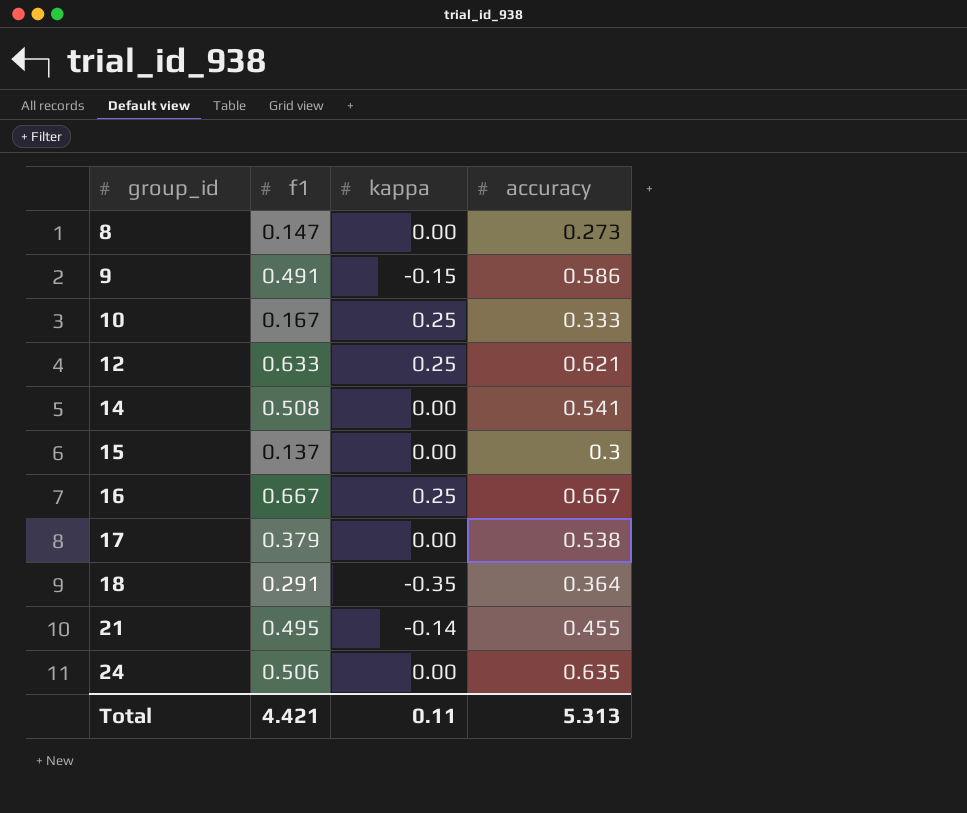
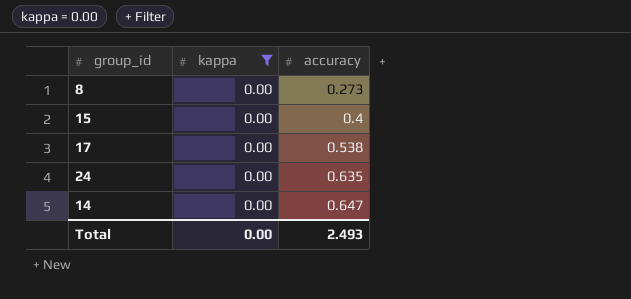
filter: none -> kappa = 0.00
row order: group_id ascending -> accuracy ascending
column f1 | position: 2 -> none
15 | accuracy: 0.3 -> 0.4
14 | accuracy: 0.541 -> 0.647
Total | kappa: 0.11 -> 0.00
Total | accuracy: 5.313 -> 2.493

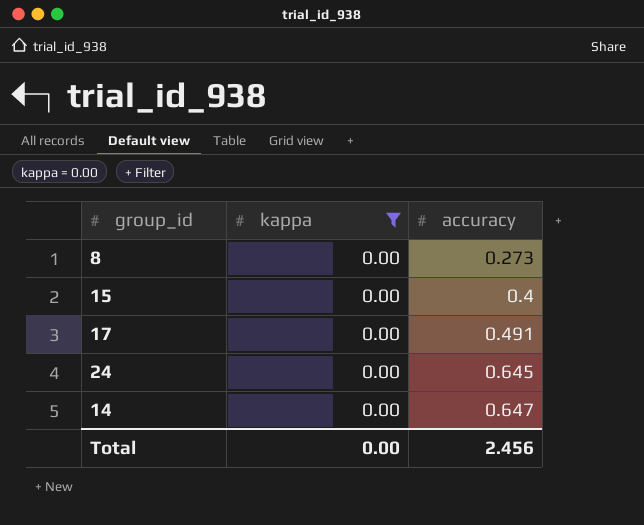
17 | accuracy: 0.538 -> 0.491
24 | accuracy: 0.635 -> 0.645
Total | accuracy: 2.493 -> 2.456

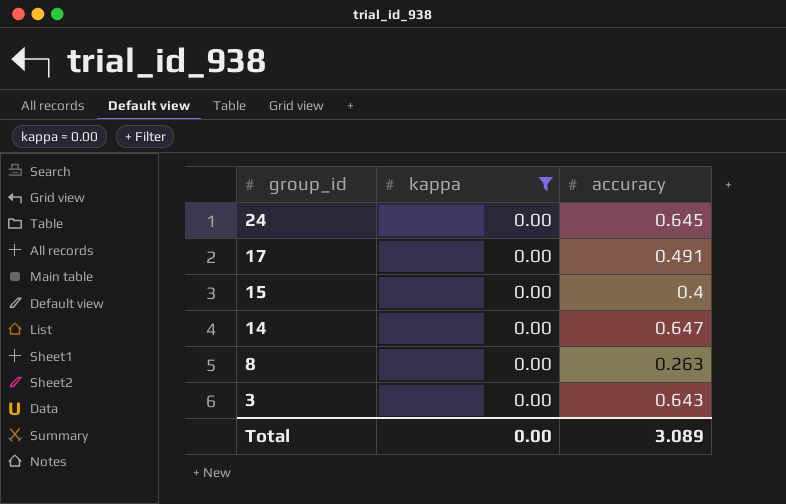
row order: accuracy ascending -> group_id descending
8 | accuracy: 0.273 -> 0.263
row 3: none -> 0.00 | 0.643
Total | accuracy: 2.456 -> 3.089

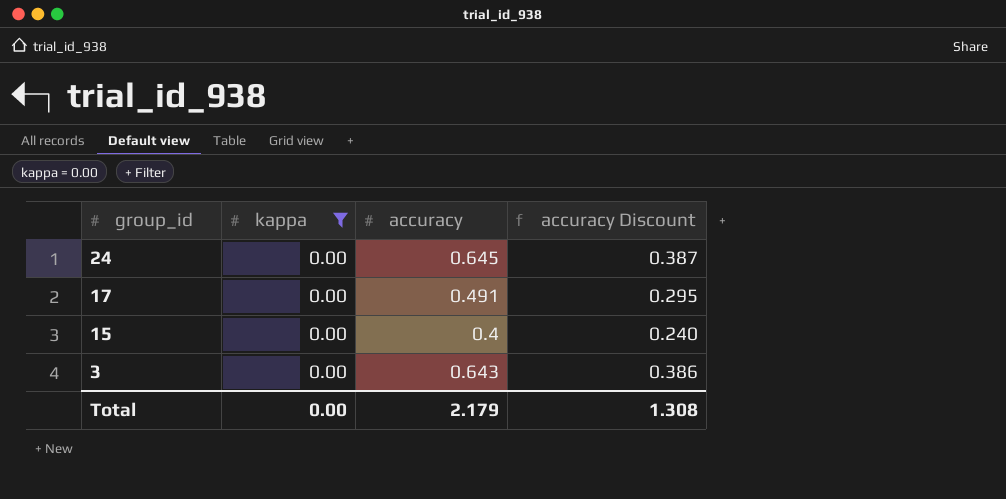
column accuracy Discount | formula: none -> [accuracy] * 0.6
row 14: 0.00 | 0.647 -> none
row 8: 0.00 | 0.263 -> none
Total | accuracy: 3.089 -> 2.179

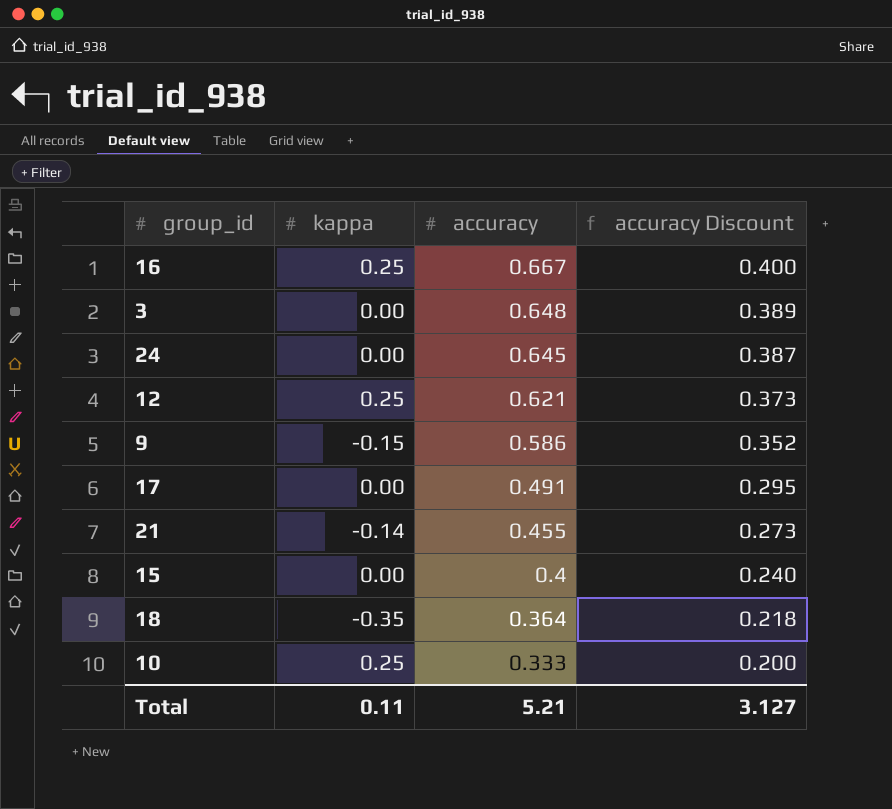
filter: kappa = 0.00 -> none
row order: group_id descending -> accuracy descending
3 | accuracy: 0.643 -> 0.648
3 | accuracy Discount: 0.386 -> 0.389
Total | kappa: 0.00 -> 0.11
Total | accuracy: 2.179 -> 5.21
Total | accuracy Discount: 1.308 -> 3.127

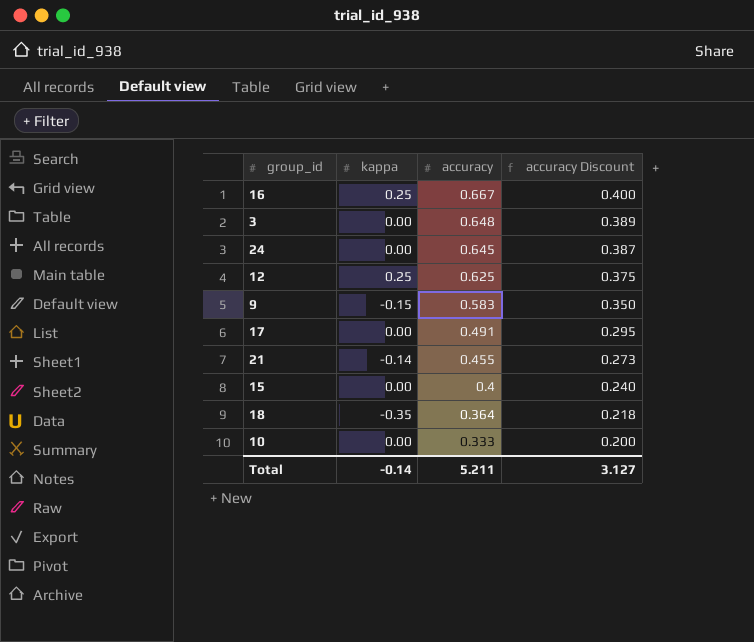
12 | accuracy: 0.621 -> 0.625
12 | accuracy Discount: 0.373 -> 0.375
9 | accuracy: 0.586 -> 0.583
9 | accuracy Discount: 0.352 -> 0.350
10 | kappa: 0.25 -> 0.00
Total | kappa: 0.11 -> -0.14
Total | accuracy: 5.21 -> 5.211

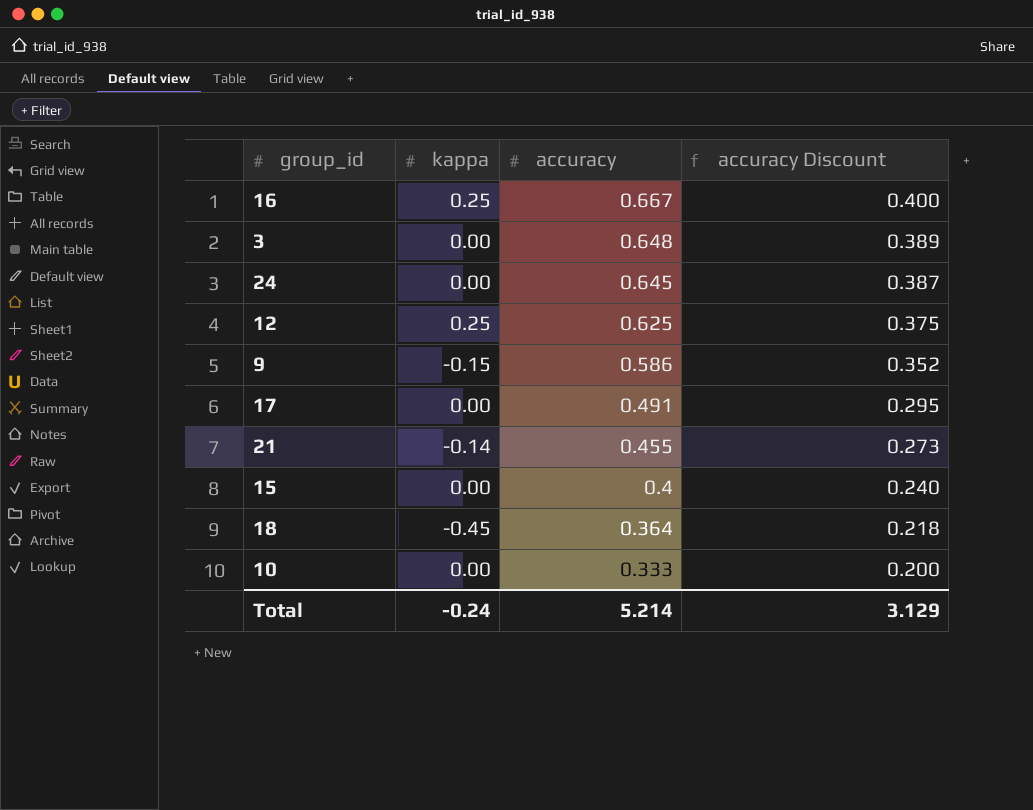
9 | accuracy: 0.583 -> 0.586
9 | accuracy Discount: 0.350 -> 0.352
18 | kappa: -0.35 -> -0.45
Total | kappa: -0.14 -> -0.24
Total | accuracy: 5.211 -> 5.214
Total | accuracy Discount: 3.127 -> 3.129

